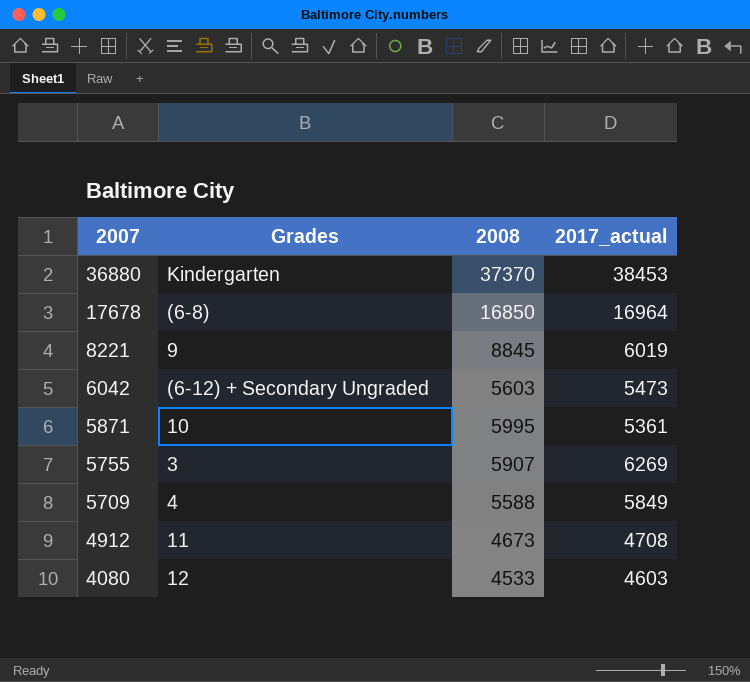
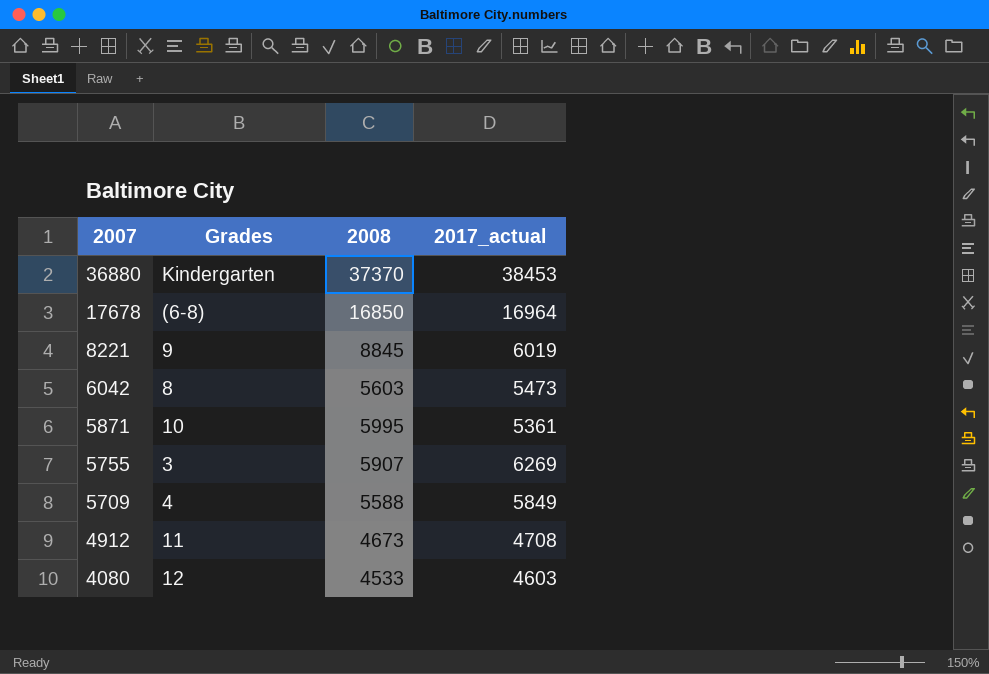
6042 | Grades: (6-12) + Secondary Ungraded -> 8

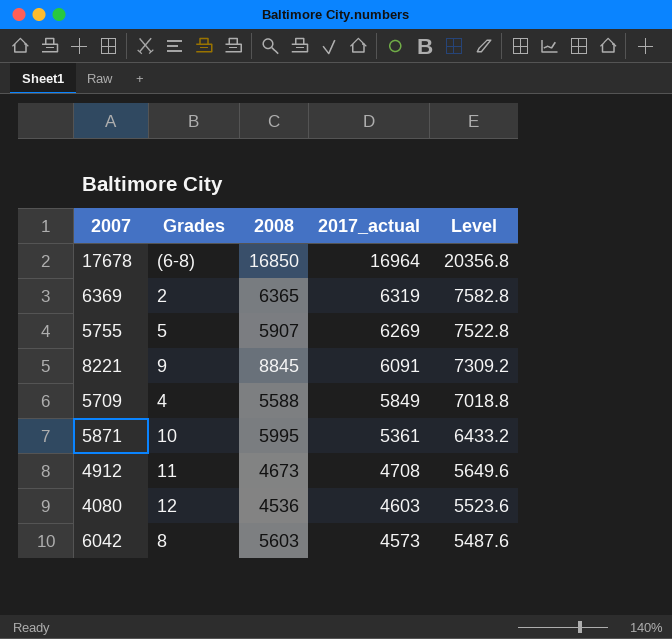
row order: 2007 descending -> 2017_actual descending
column Level | formula: none -> [2017_actual] * 1.2
row 36880: Kindergarten | 37370 | 38453 -> none
row 6369: none -> 2 | 6365 | 6319 | 7582.8
5755 | Grades: 3 -> 5
8221 | 2017_actual: 6019 -> 6091
4080 | 2008: 4533 -> 4536
6042 | 2017_actual: 5473 -> 4573

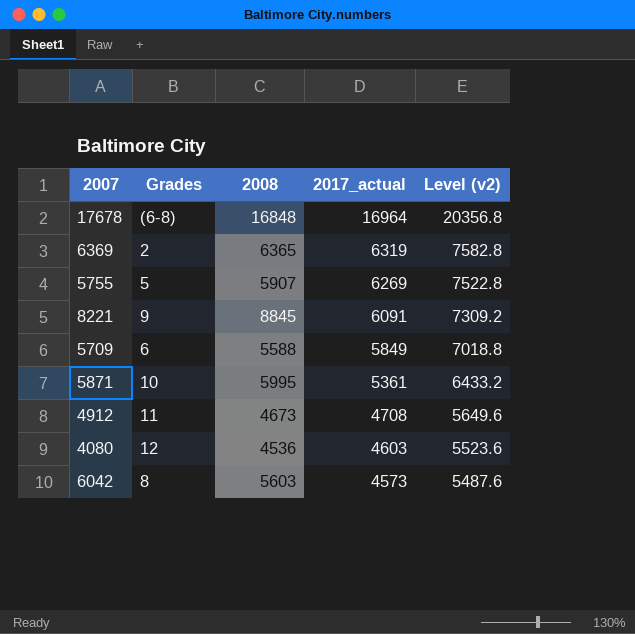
column name: Level -> Level (v2)
17678 | 2008: 16850 -> 16848
5709 | Grades: 4 -> 6

